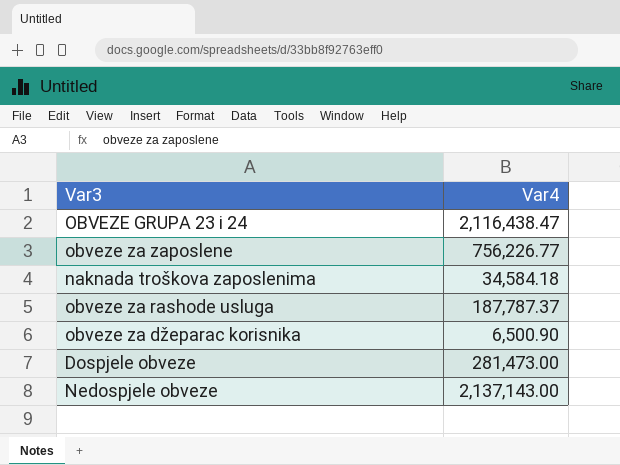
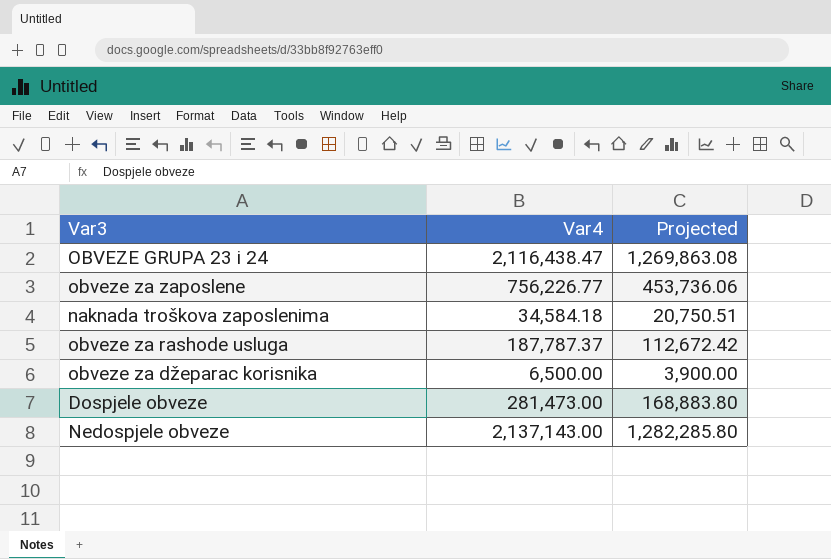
column Projected | formula: none -> [Var4] * 0.6
obveze za džeparac korisnika | Var4: 6,500.90 -> 6,500.00

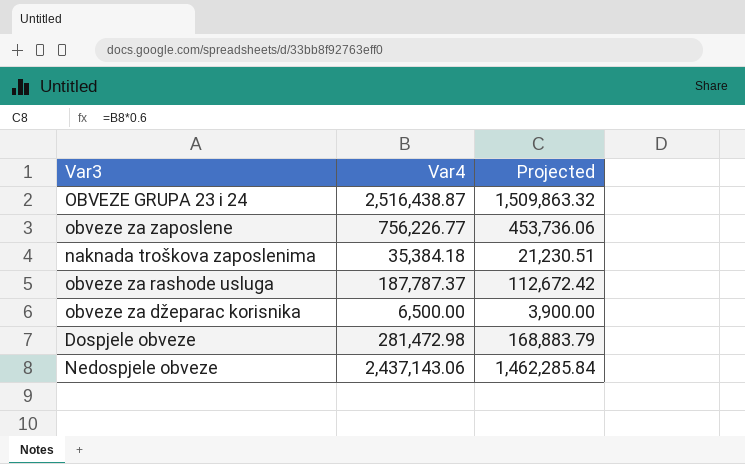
OBVEZE GRUPA 23 i 24 | Var4: 2,116,438.47 -> 2,516,438.87
OBVEZE GRUPA 23 i 24 | Projected: 1,269,863.08 -> 1,509,863.32
naknada troškova zaposlenima | Var4: 34,584.18 -> 35,384.18
naknada troškova zaposlenima | Projected: 20,750.51 -> 21,230.51
Dospjele obveze | Var4: 281,473.00 -> 281,472.98
Dospjele obveze | Projected: 168,883.80 -> 168,883.79
Nedospjele obveze | Var4: 2,137,143.00 -> 2,437,143.06
Nedospjele obveze | Projected: 1,282,285.80 -> 1,462,285.84

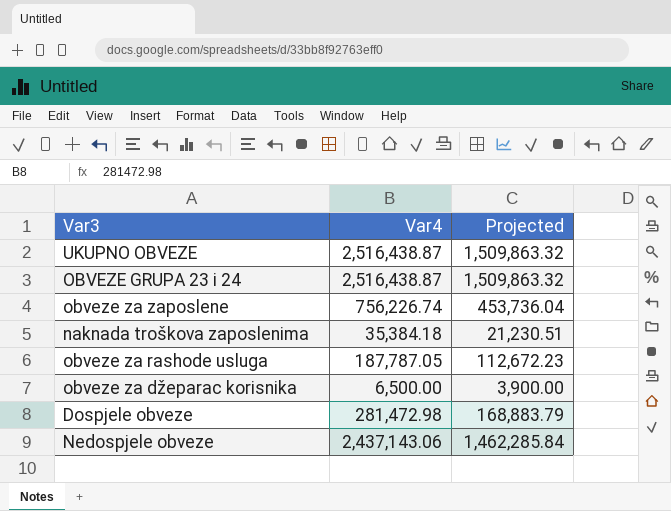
row UKUPNO OBVEZE: none -> 2,516,438.87 | 1,509,863.32
obveze za zaposlene | Var4: 756,226.77 -> 756,226.74
obveze za zaposlene | Projected: 453,736.06 -> 453,736.04
obveze za rashode usluga | Var4: 187,787.37 -> 187,787.05
obveze za rashode usluga | Projected: 112,672.42 -> 112,672.23

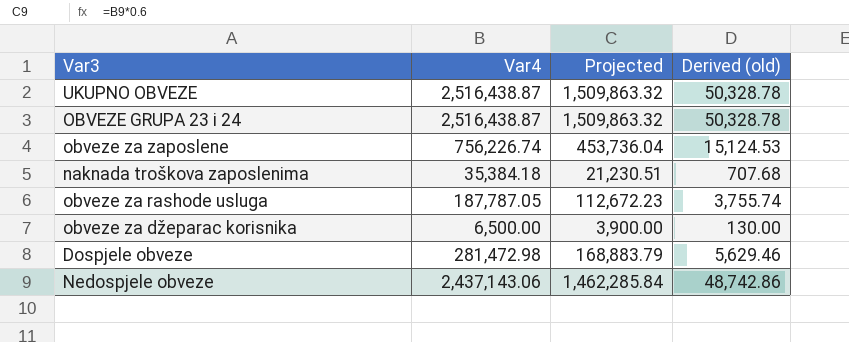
column Derived (old) | formula: none -> [Var4] * 0.02

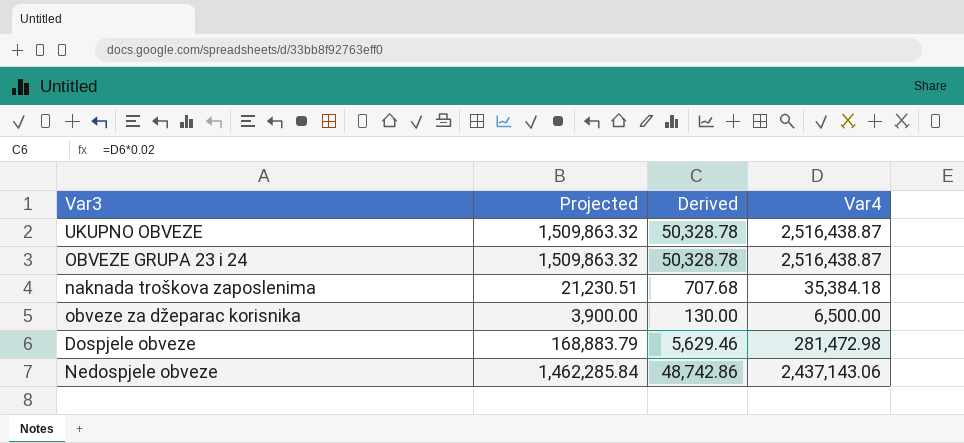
column name: Derived (old) -> Derived
column Var4 | position: 2 -> 4
row obveze za zaposlene: 756,226.74 | 453,736.04 | 15,124.53 -> none
row obveze za rashode usluga: 187,787.05 | 112,672.23 | 3,755.74 -> none

